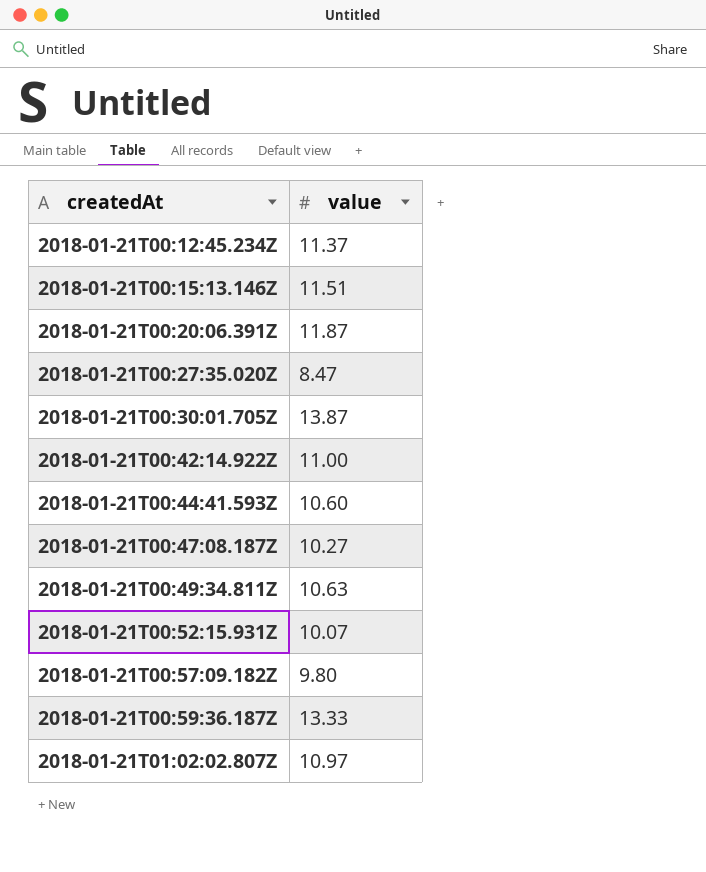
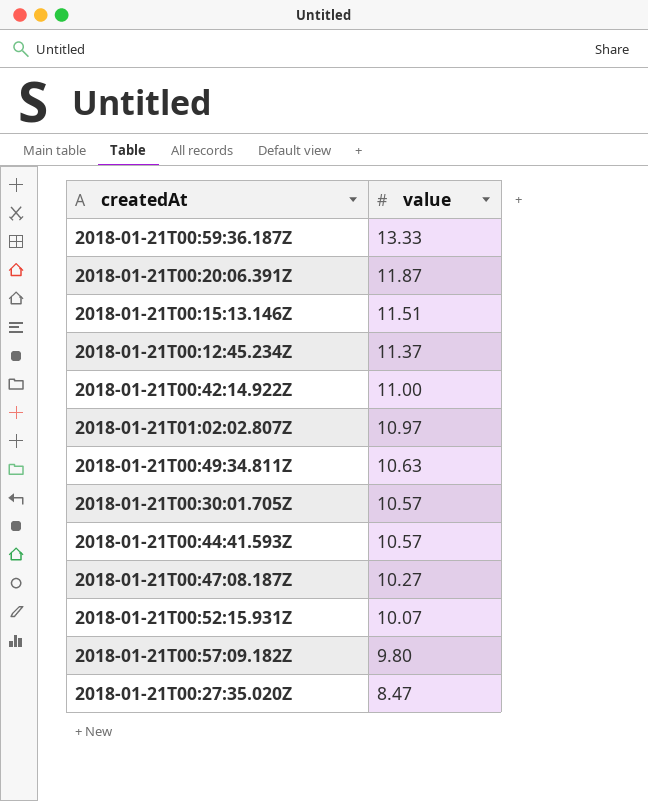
row order: createdAt ascending -> value descending
2018-01-21T00:30:01.705Z | value: 13.87 -> 10.57
2018-01-21T00:44:41.593Z | value: 10.60 -> 10.57

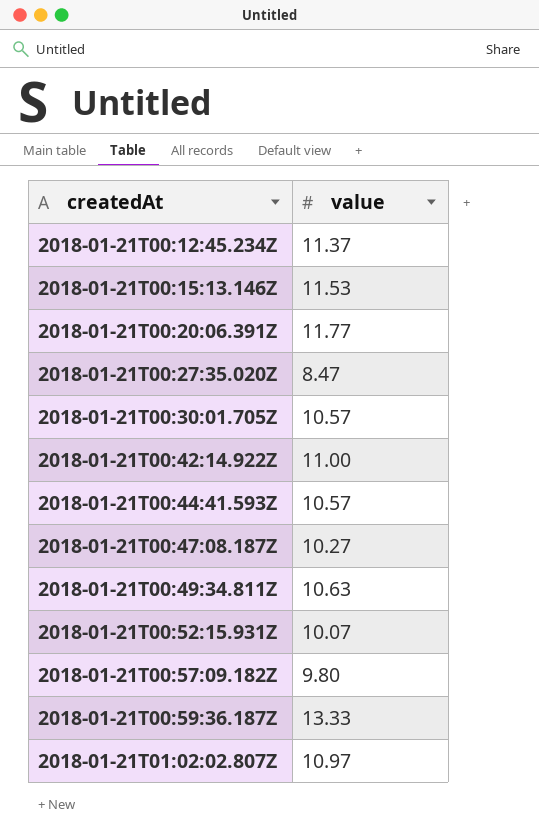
row order: value descending -> createdAt ascending
2018-01-21T00:15:13.146Z | value: 11.51 -> 11.53
2018-01-21T00:20:06.391Z | value: 11.87 -> 11.77

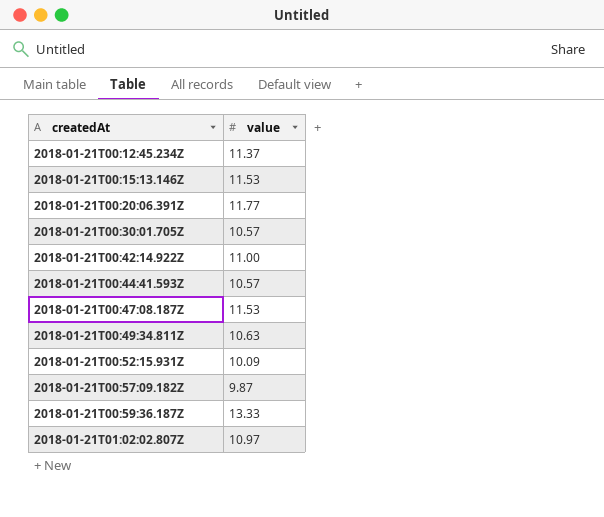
row 2018-01-21T00:27:35.020Z: 8.47 -> none
2018-01-21T00:47:08.187Z | value: 10.27 -> 11.53
2018-01-21T00:52:15.931Z | value: 10.07 -> 10.09
2018-01-21T00:57:09.182Z | value: 9.80 -> 9.87

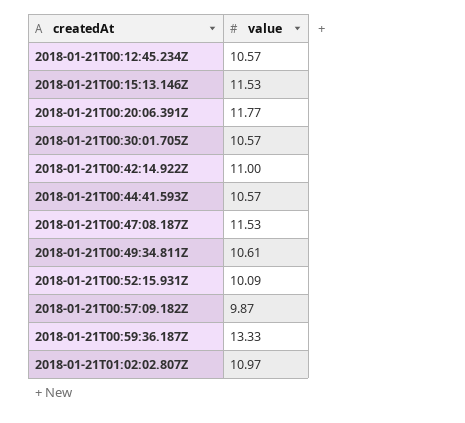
2018-01-21T00:12:45.234Z | value: 11.37 -> 10.57
2018-01-21T00:49:34.811Z | value: 10.63 -> 10.61

